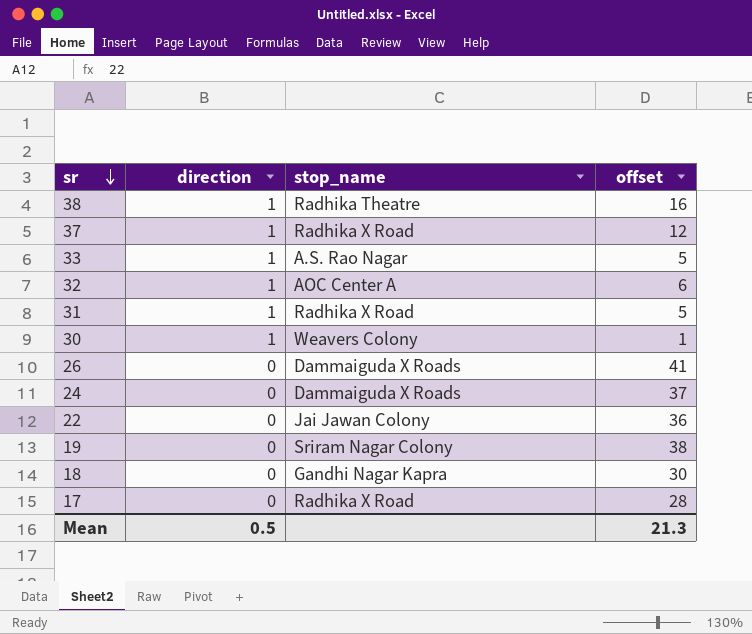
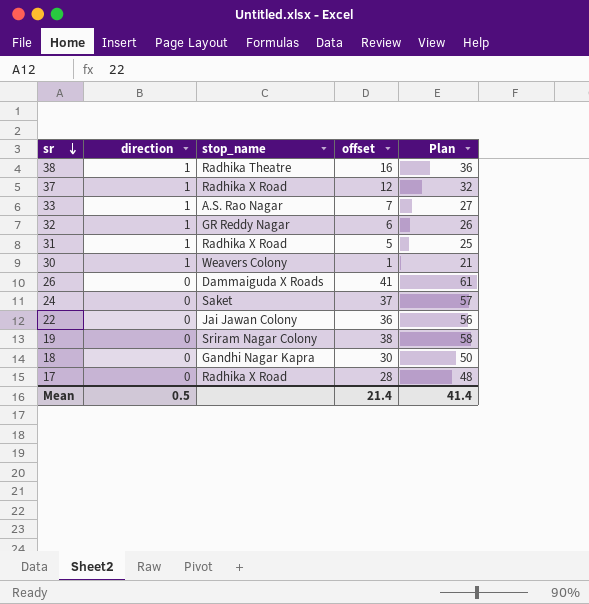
column Plan | formula: none -> [offset] + 20
33 | offset: 5 -> 7
32 | stop_name: AOC Center A -> GR Reddy Nagar
24 | stop_name: Dammaiguda X Roads -> Saket
Mean | offset: 21.3 -> 21.4

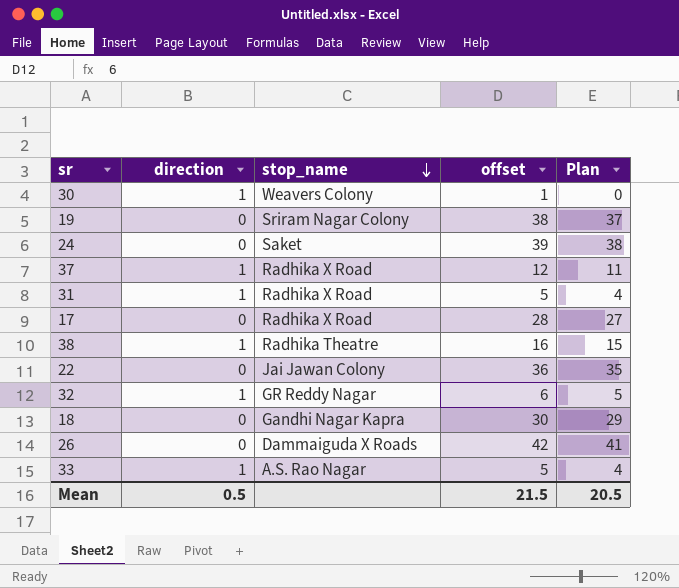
row order: sr descending -> stop_name descending
column Plan | formula: [offset] + 20 -> [offset] - 1
24 | offset: 37 -> 39
26 | offset: 41 -> 42
33 | offset: 7 -> 5
Mean | offset: 21.4 -> 21.5
Mean | Plan: 41.4 -> 20.5

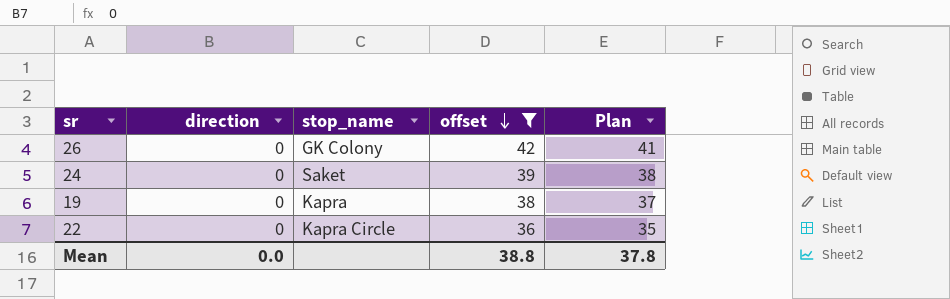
filter: none -> offset >= 36
row order: stop_name descending -> offset descending
26 | stop_name: Dammaiguda X Roads -> GK Colony
19 | stop_name: Sriram Nagar Colony -> Kapra
22 | stop_name: Jai Jawan Colony -> Kapra Circle
Mean | direction: 0.5 -> 0.0
Mean | offset: 21.5 -> 38.8
Mean | Plan: 20.5 -> 37.8

